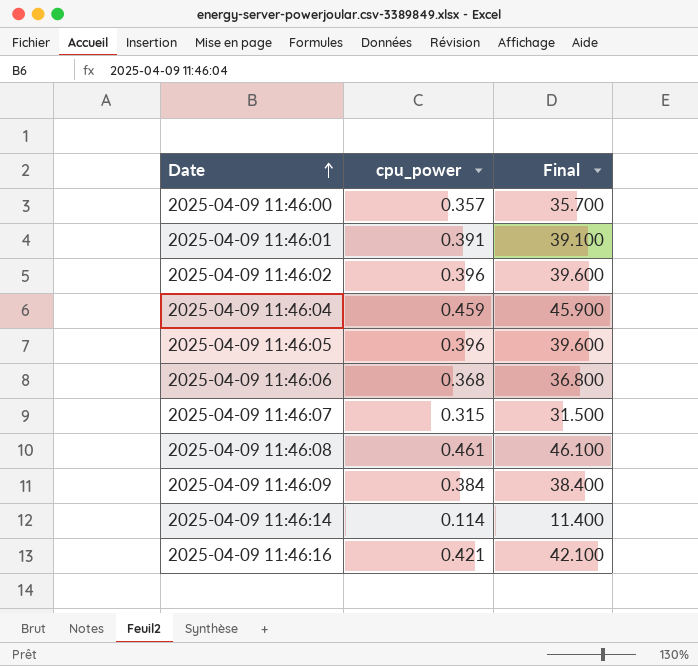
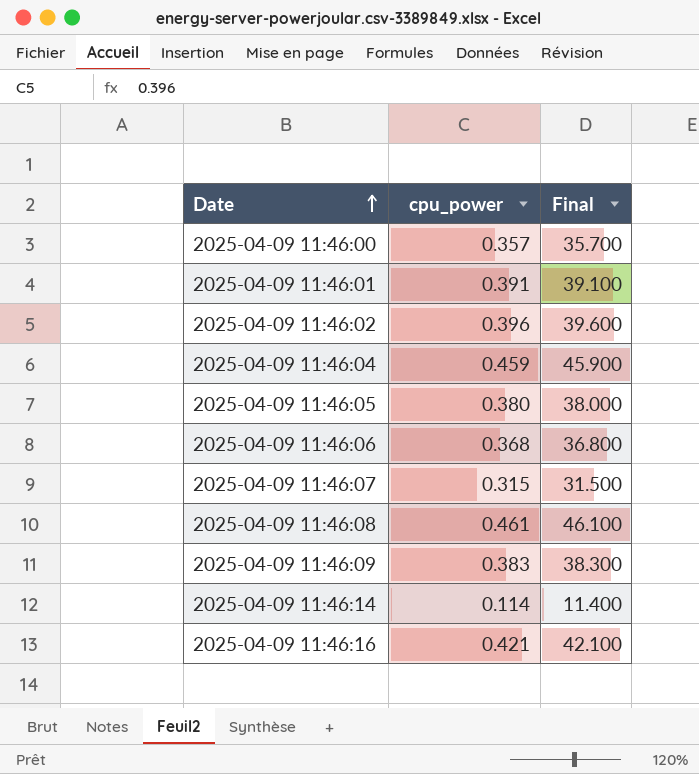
2025-04-09 11:46:05 | cpu_power: 0.396 -> 0.380
2025-04-09 11:46:05 | Final: 39.600 -> 38.000
2025-04-09 11:46:09 | cpu_power: 0.384 -> 0.383
2025-04-09 11:46:09 | Final: 38.400 -> 38.300

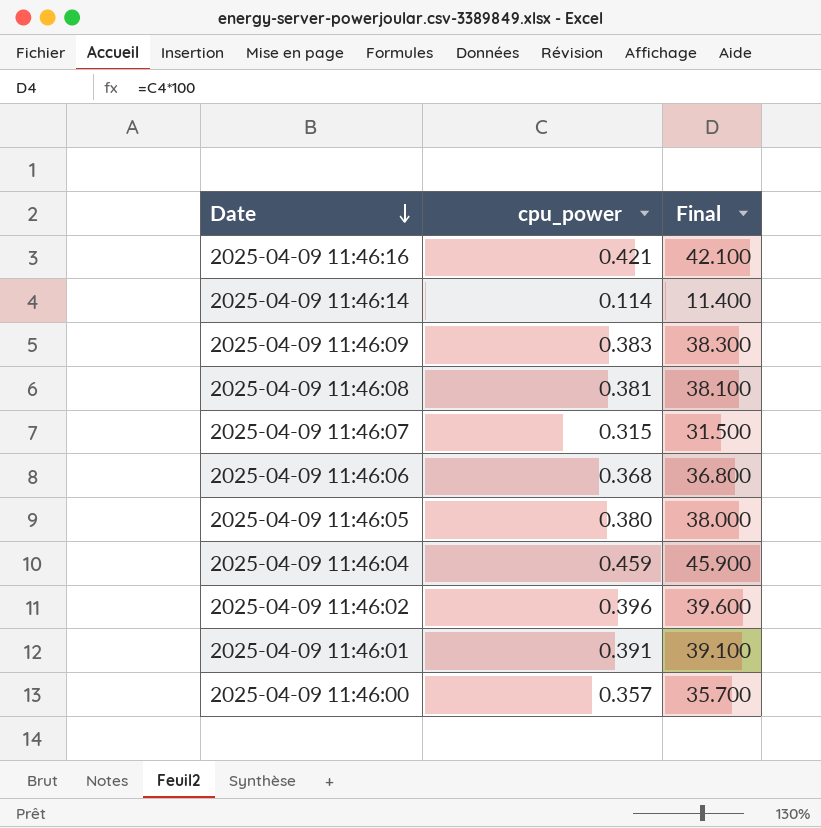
row order: Date ascending -> Date descending
2025-04-09 11:46:08 | cpu_power: 0.461 -> 0.381
2025-04-09 11:46:08 | Final: 46.100 -> 38.100

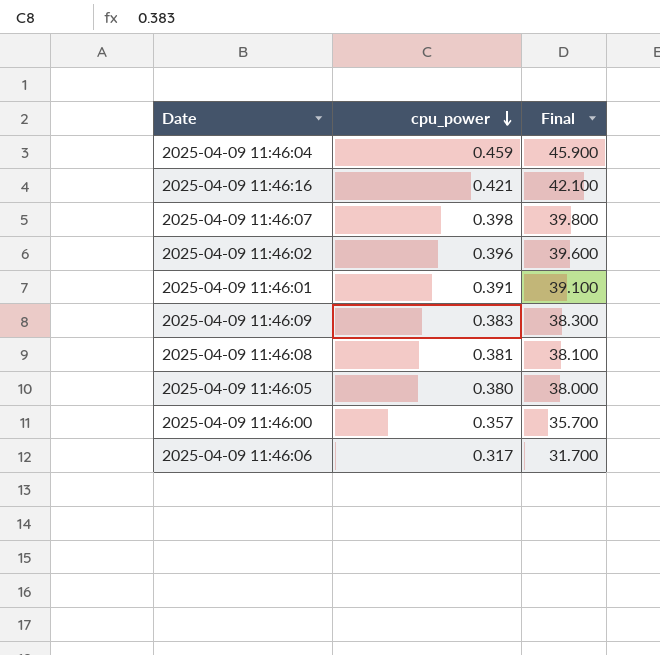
row order: Date descending -> cpu_power descending
row 2025-04-09 11:46:14: 0.114 | 11.400 -> none
2025-04-09 11:46:07 | cpu_power: 0.315 -> 0.398
2025-04-09 11:46:07 | Final: 31.500 -> 39.800
2025-04-09 11:46:06 | cpu_power: 0.368 -> 0.317
2025-04-09 11:46:06 | Final: 36.800 -> 31.700

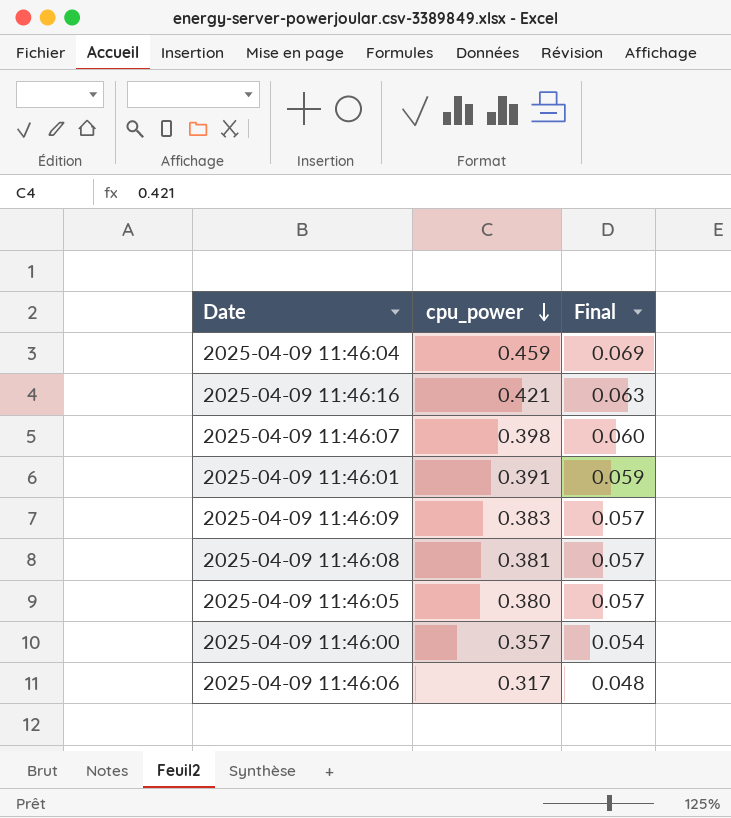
column Final | formula: [cpu_power] * 100 -> [cpu_power] * 0.15
row 2025-04-09 11:46:02: 0.396 | 39.600 -> none

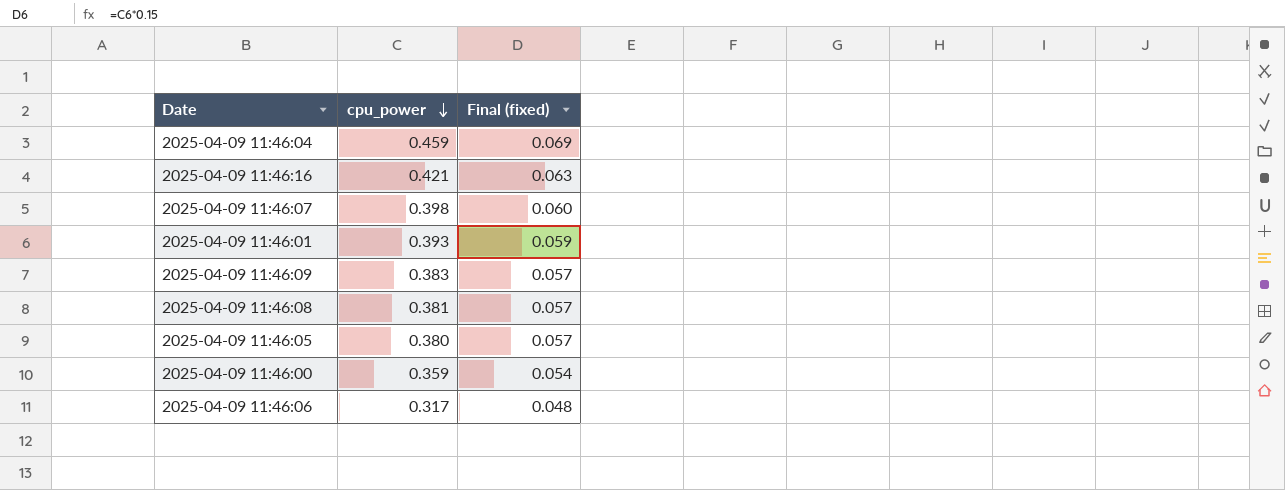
column name: Final -> Final (fixed)
2025-04-09 11:46:01 | cpu_power: 0.391 -> 0.393
2025-04-09 11:46:00 | cpu_power: 0.357 -> 0.359

